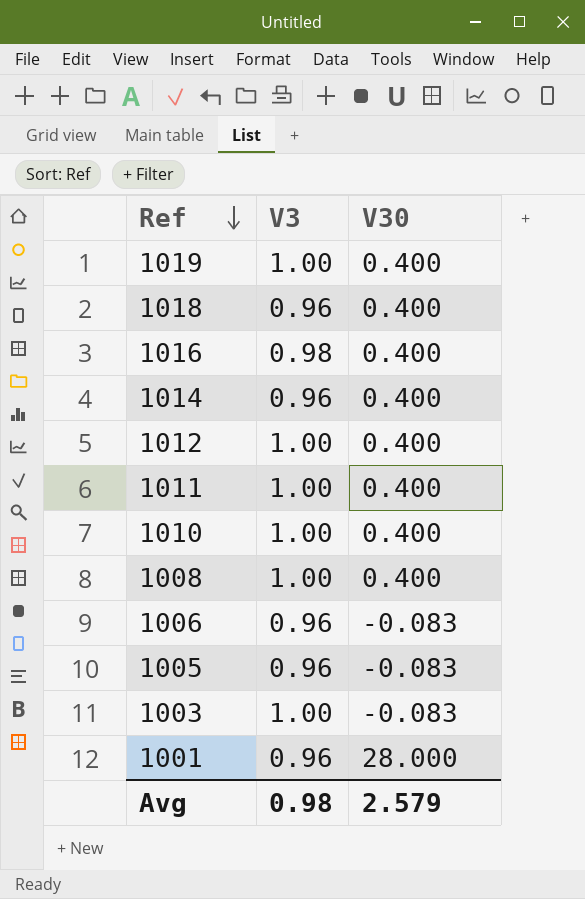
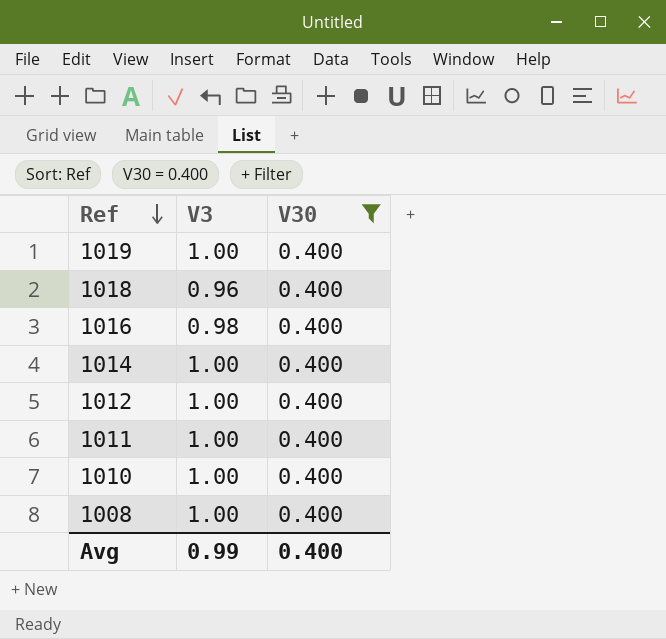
filter: none -> V30 = 0.400
1014 | V3: 0.96 -> 1.00
Avg | V3: 0.98 -> 0.99
Avg | V30: 2.579 -> 0.400

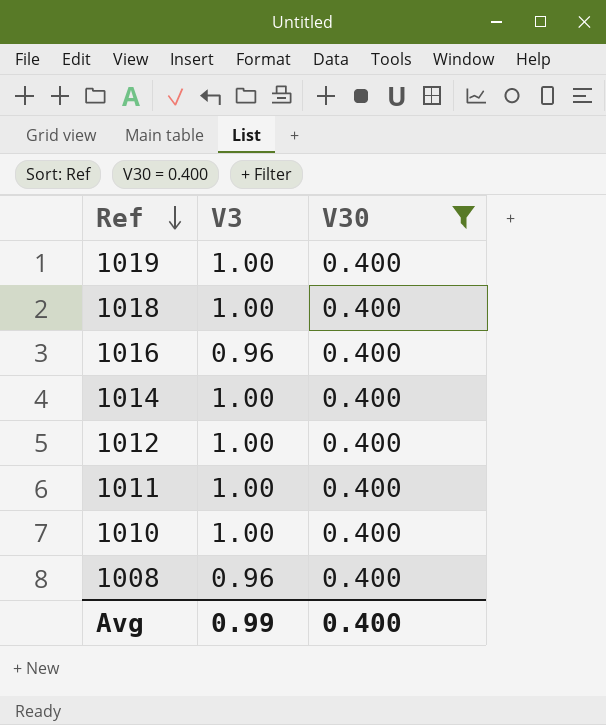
1018 | V3: 0.96 -> 1.00
1016 | V3: 0.98 -> 0.96
1008 | V3: 1.00 -> 0.96

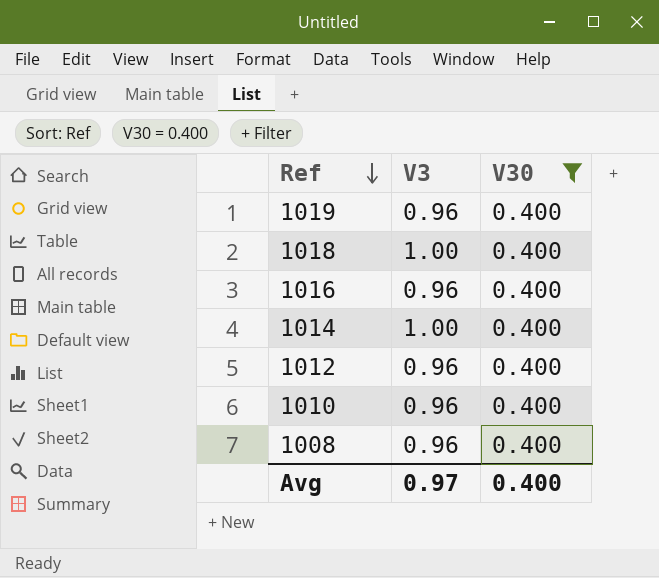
row 1011: 1.00 | 0.400 -> none
1019 | V3: 1.00 -> 0.96
1012 | V3: 1.00 -> 0.96
1010 | V3: 1.00 -> 0.96
Avg | V3: 0.99 -> 0.97

